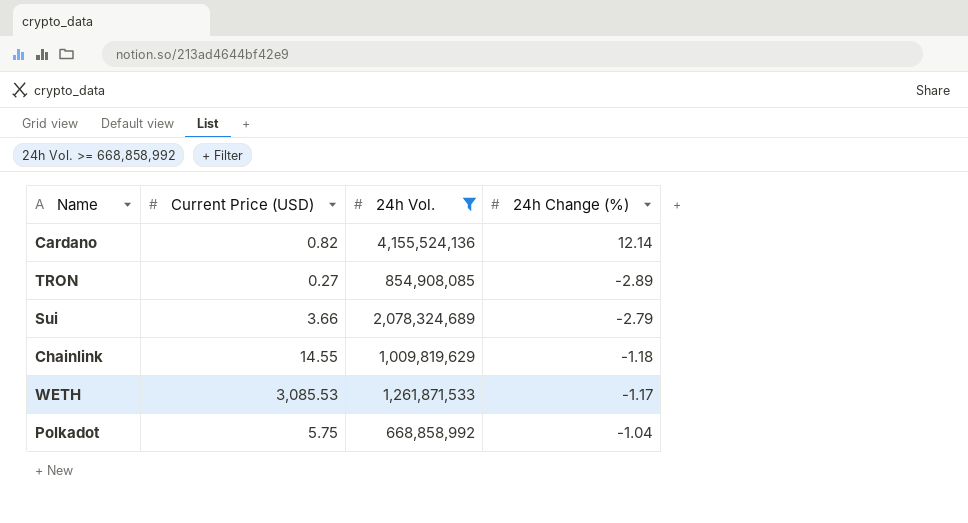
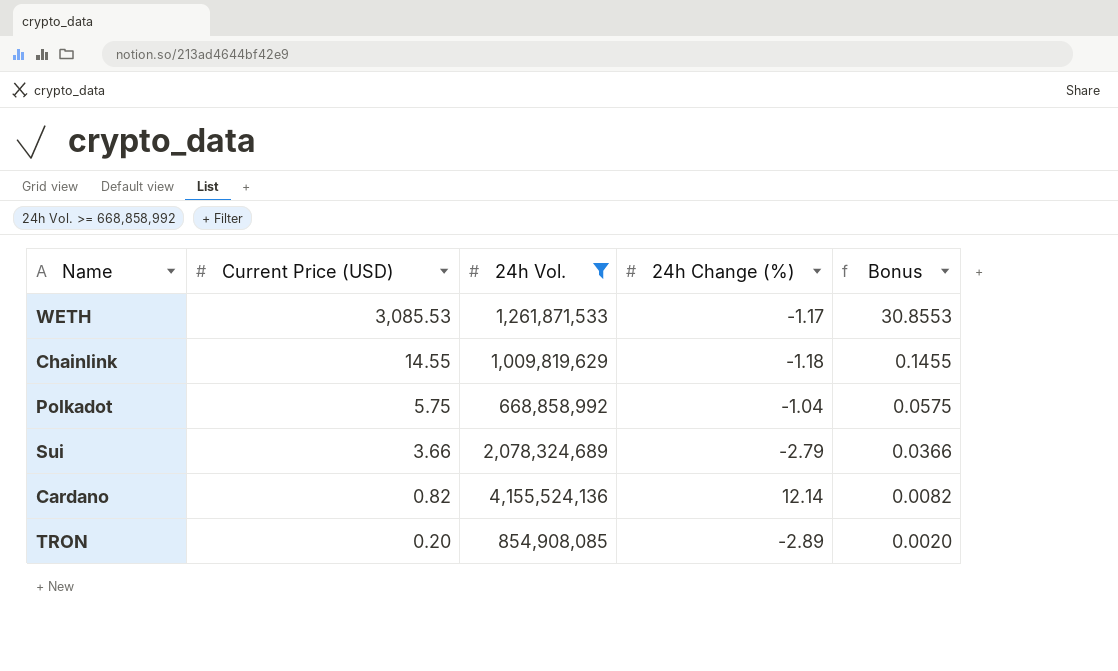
row order: none -> Current Price (USD) descending
column Bonus | formula: none -> [Current Price (USD)] * 0.01
TRON | Current Price (USD): 0.27 -> 0.20

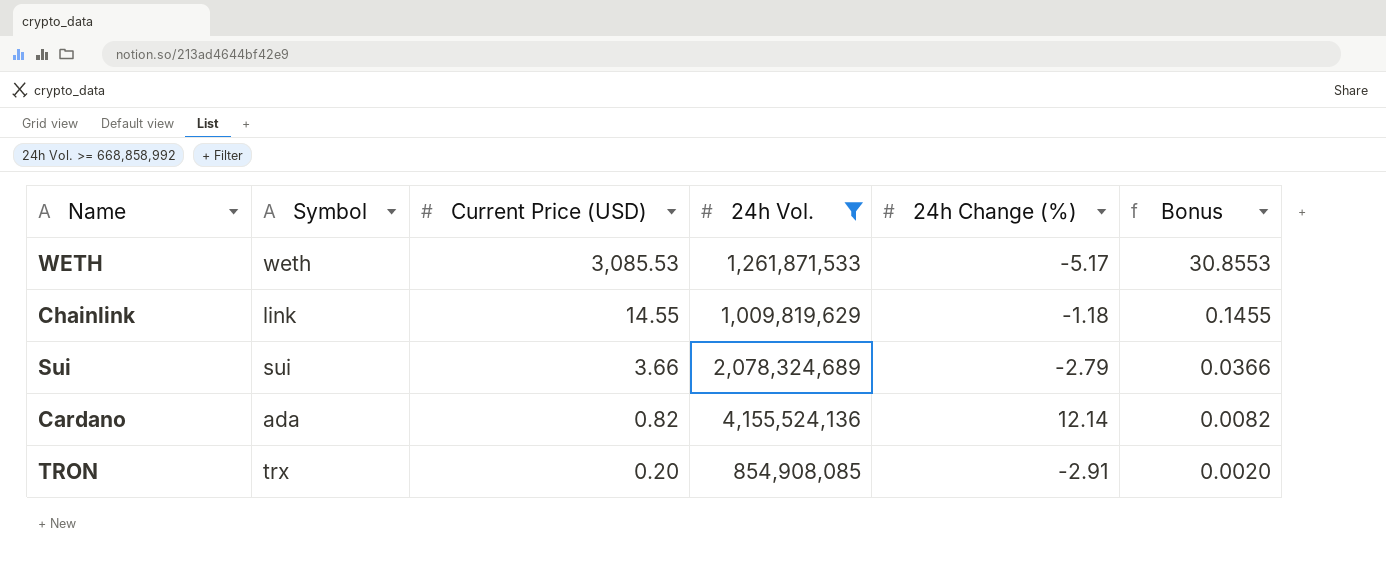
column Symbol | position: none -> 2
row Polkadot: 5.75 | 668,858,992 | -1.04 | 0.0575 -> none
WETH | 24h Change (%): -1.17 -> -5.17
TRON | 24h Change (%): -2.89 -> -2.91

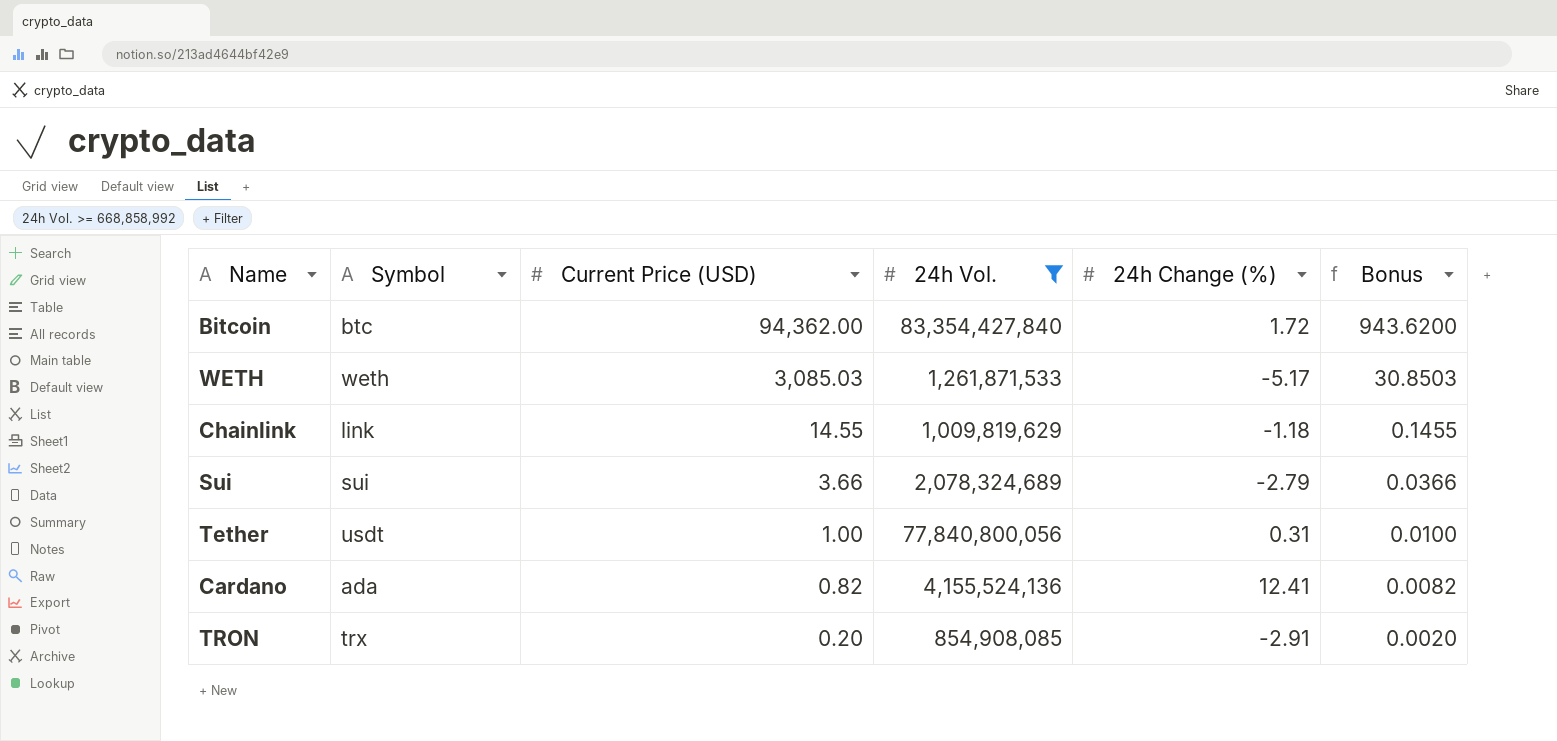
row Bitcoin: none -> btc | 94,362.00 | 83,354,427,840 | 1.72 | 943.6200
WETH | Current Price (USD): 3,085.53 -> 3,085.03
WETH | Bonus: 30.8553 -> 30.8503
row Tether: none -> usdt | 1.00 | 77,840,800,056 | 0.31 | 0.0100
Cardano | 24h Change (%): 12.14 -> 12.41

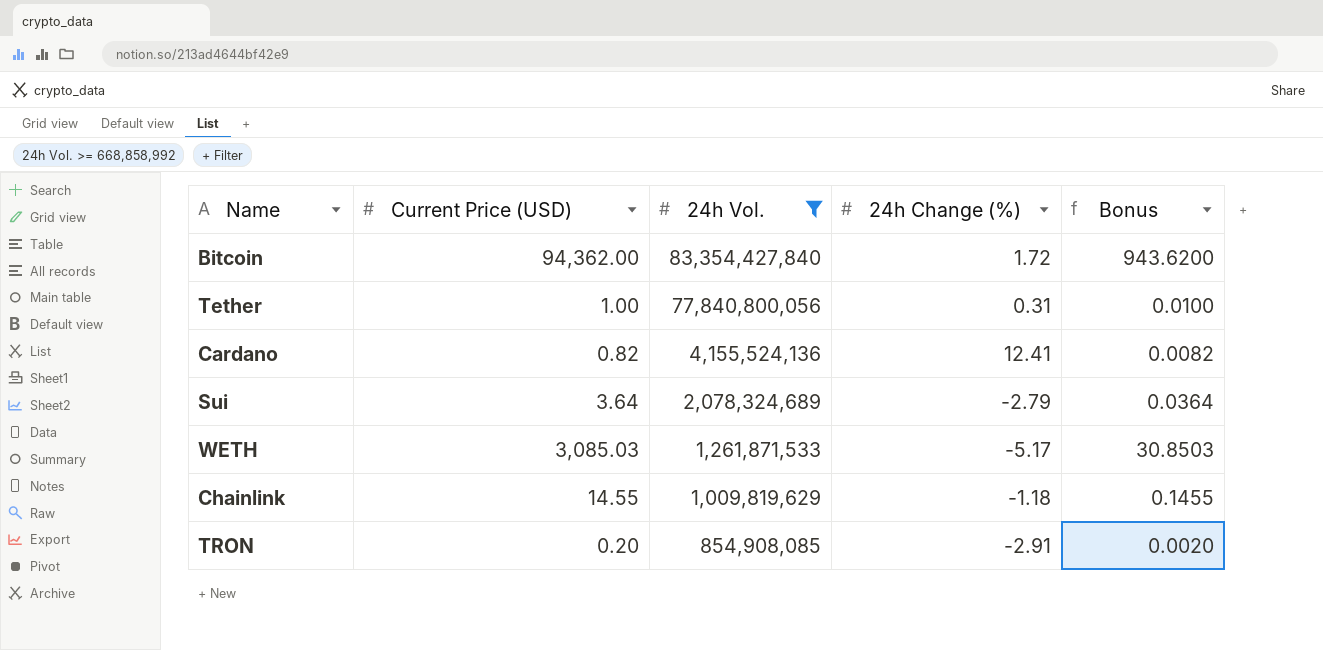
row order: Current Price (USD) descending -> 24h Vol. descending
column Symbol | position: 2 -> none
Sui | Current Price (USD): 3.66 -> 3.64
Sui | Bonus: 0.0366 -> 0.0364

